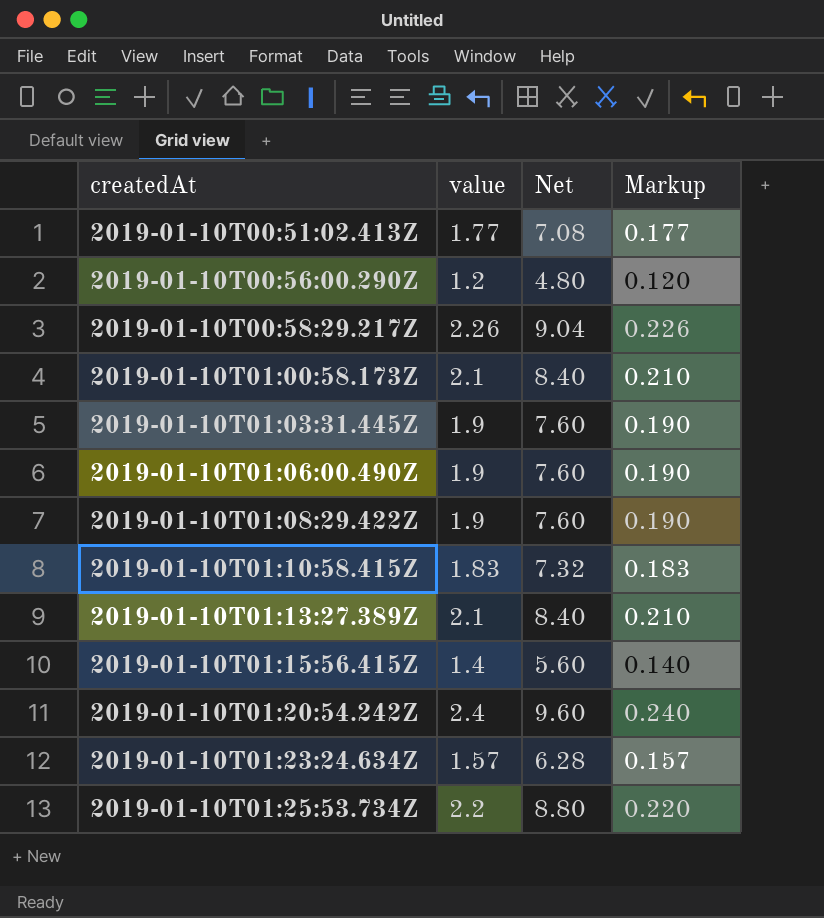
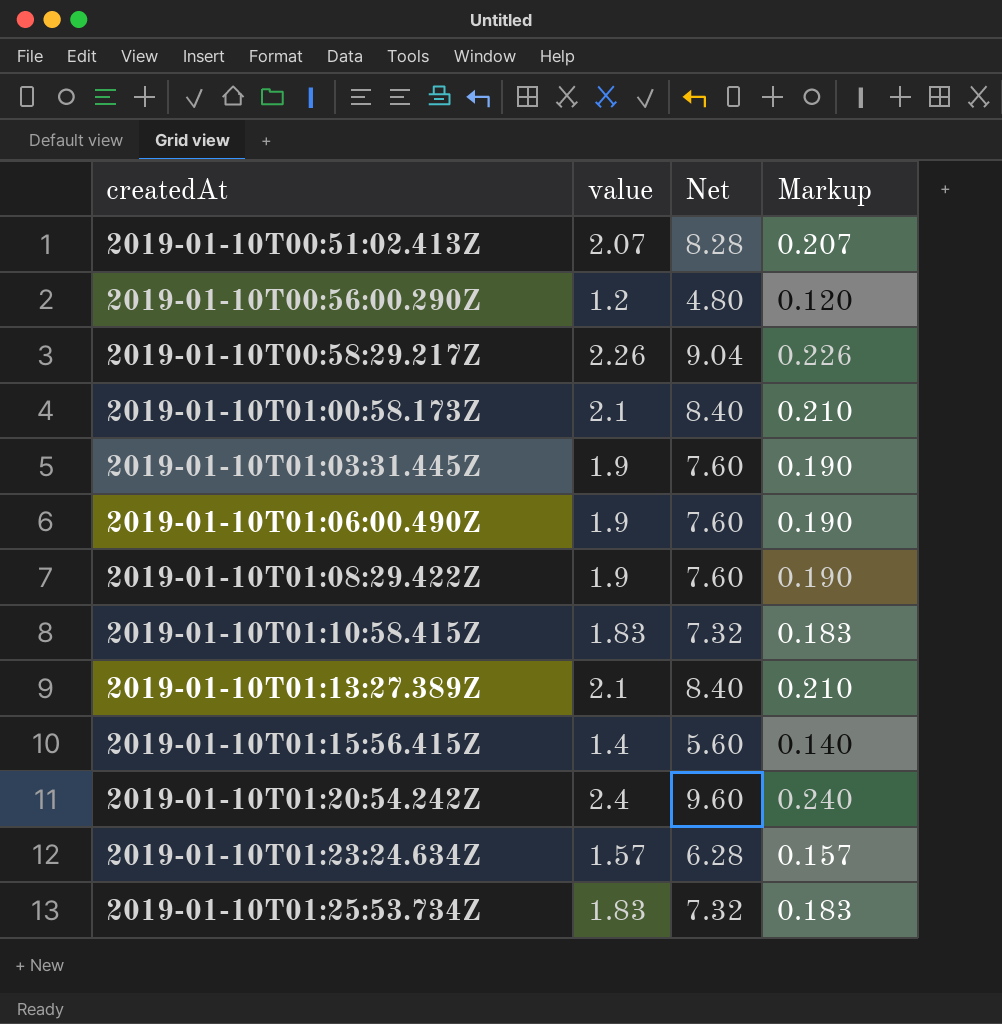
2019-01-10T00:51:02.413Z | value: 1.77 -> 2.07
2019-01-10T00:51:02.413Z | Net: 7.08 -> 8.28
2019-01-10T00:51:02.413Z | Markup: 0.177 -> 0.207
2019-01-10T01:25:53.734Z | value: 2.2 -> 1.83
2019-01-10T01:25:53.734Z | Net: 8.80 -> 7.32
2019-01-10T01:25:53.734Z | Markup: 0.220 -> 0.183

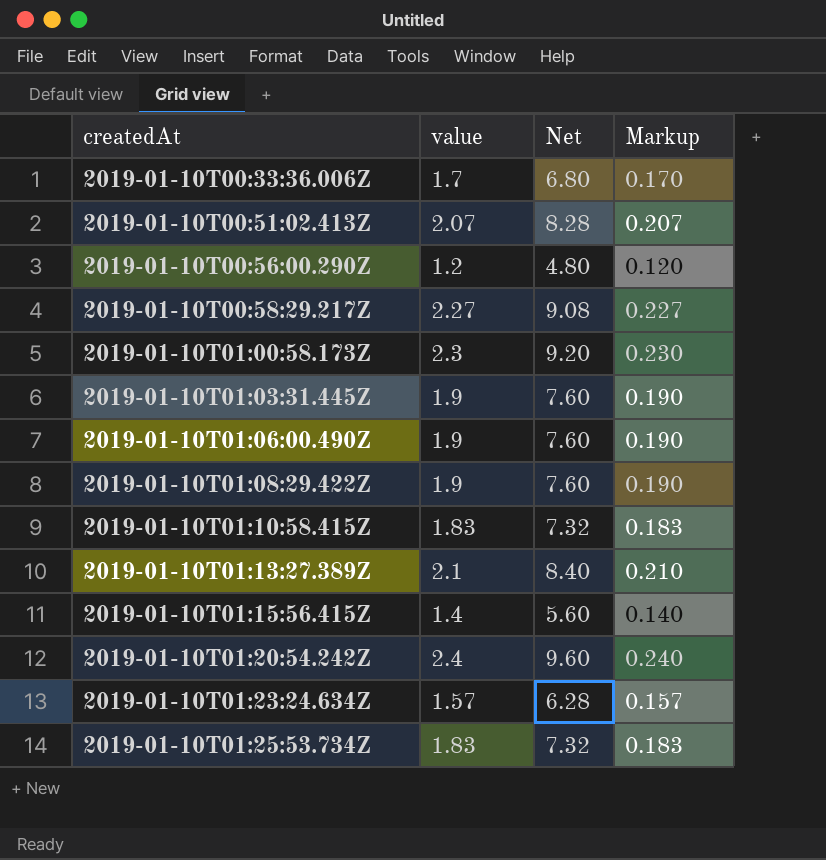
row 2019-01-10T00:33:36.006Z: none -> 1.7 | 6.80 | 0.170
2019-01-10T00:58:29.217Z | value: 2.26 -> 2.27
2019-01-10T00:58:29.217Z | Net: 9.04 -> 9.08
2019-01-10T00:58:29.217Z | Markup: 0.226 -> 0.227
2019-01-10T01:00:58.173Z | value: 2.1 -> 2.3
2019-01-10T01:00:58.173Z | Net: 8.40 -> 9.20
2019-01-10T01:00:58.173Z | Markup: 0.210 -> 0.230

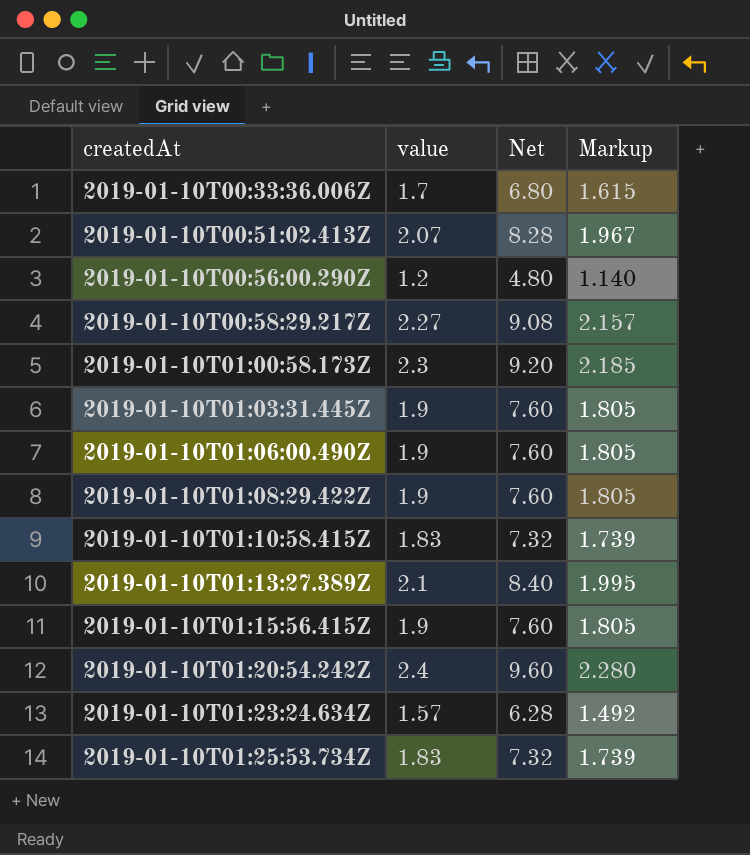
column Markup | formula: [value] * 0.1 -> [value] * 0.95
2019-01-10T01:15:56.415Z | value: 1.4 -> 1.9
2019-01-10T01:15:56.415Z | Net: 5.60 -> 7.60

